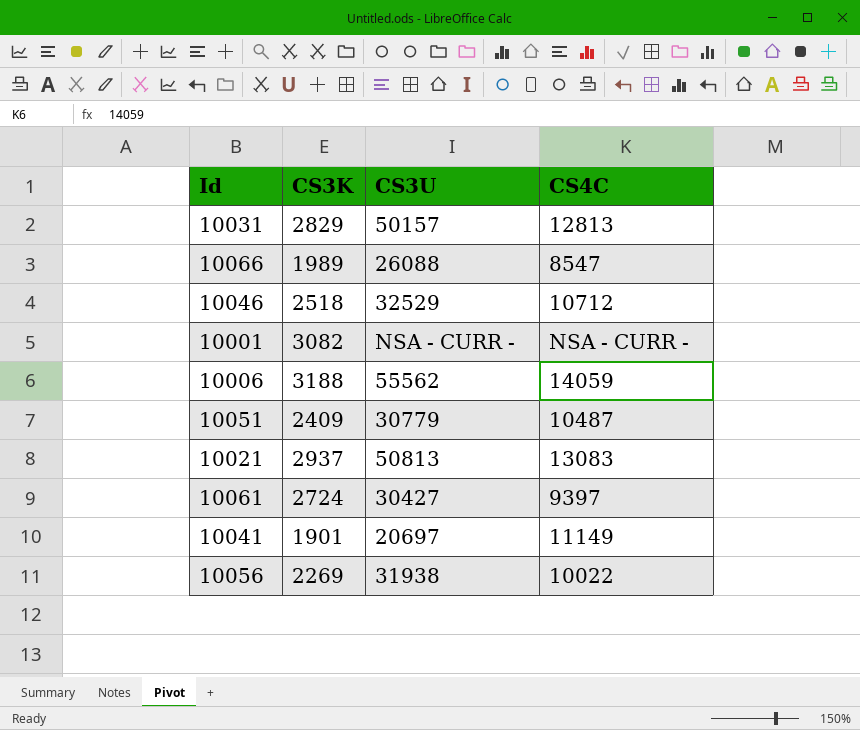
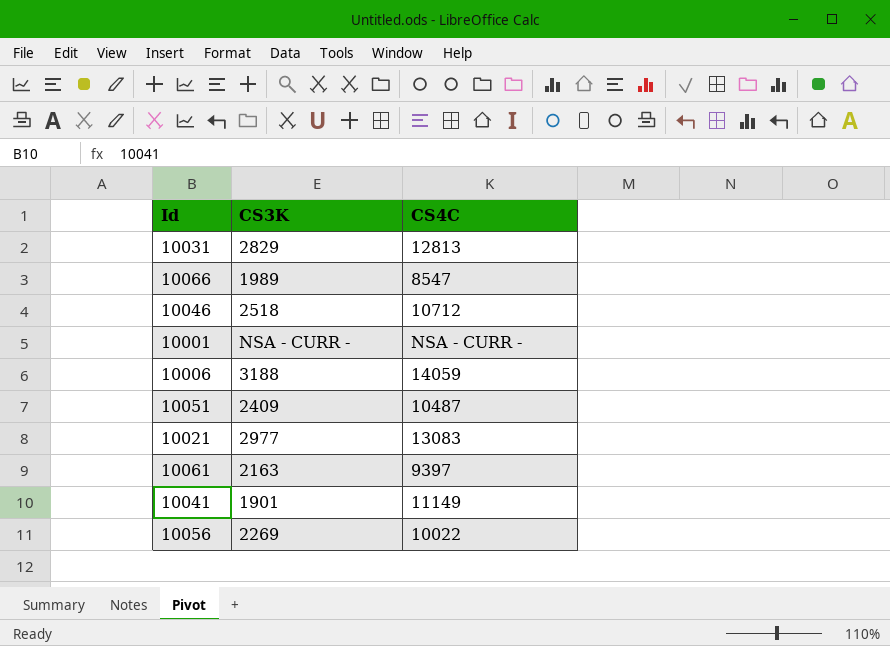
column CS3U | position: 3 -> none
10001 | CS3K: 3082 -> NSA - CURR -
10021 | CS3K: 2937 -> 2977
10061 | CS3K: 2724 -> 2163

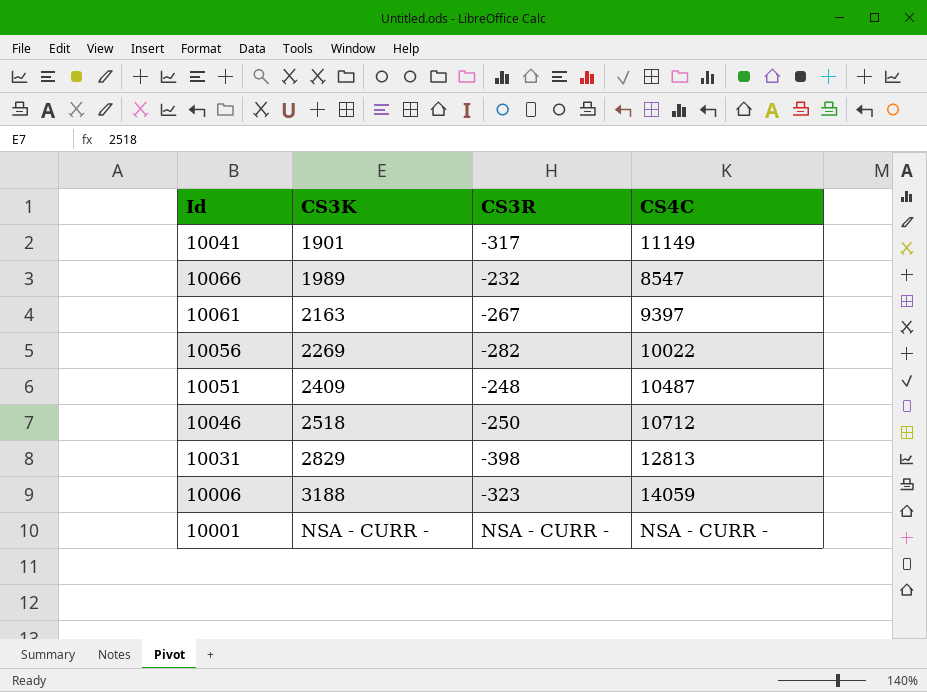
row order: none -> CS3K ascending
column CS3R | position: none -> 3
row 10021: 2977 | 13083 -> none

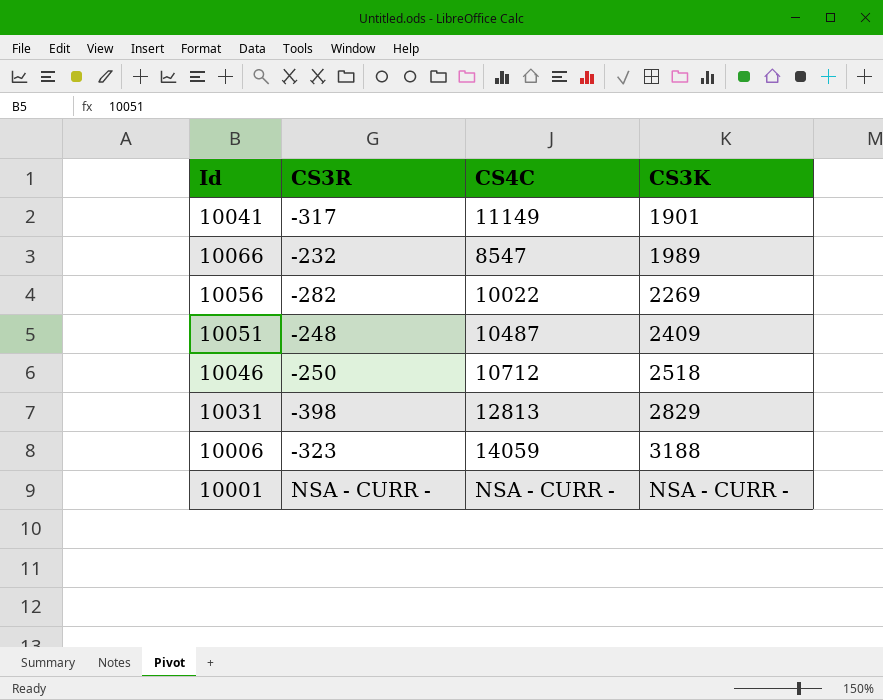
column CS3K | position: 2 -> 4
row 10061: 2163 | -267 | 9397 -> none

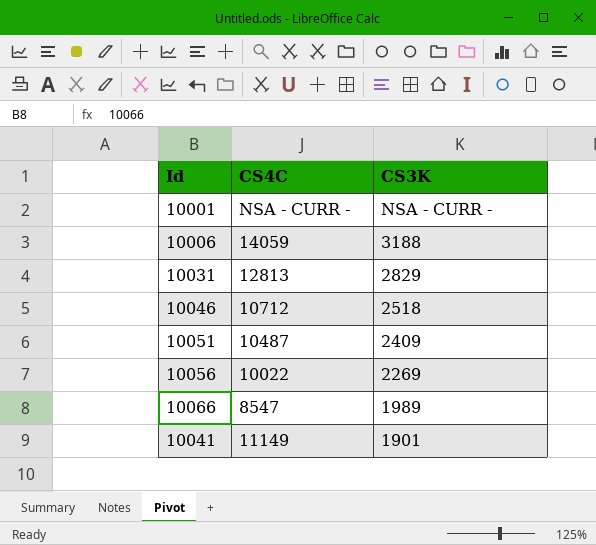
row order: CS3K ascending -> CS3K descending
column CS3R | position: 2 -> none

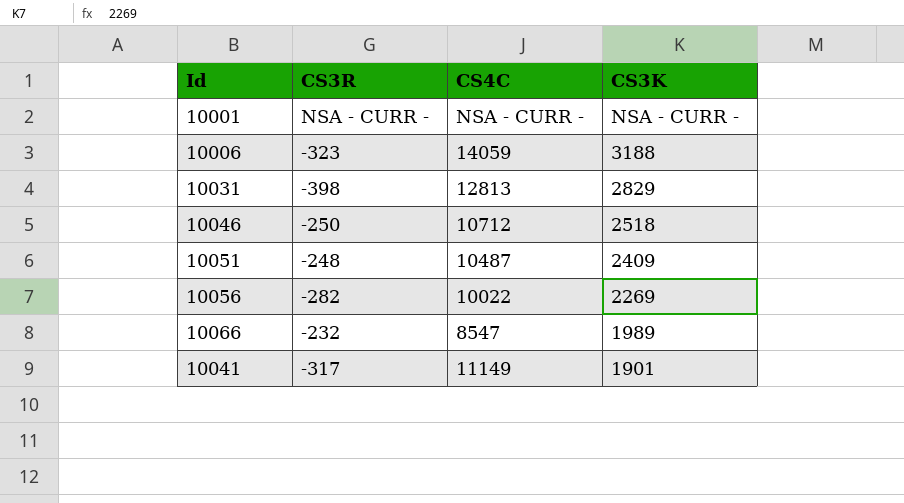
column CS3R | position: none -> 2

